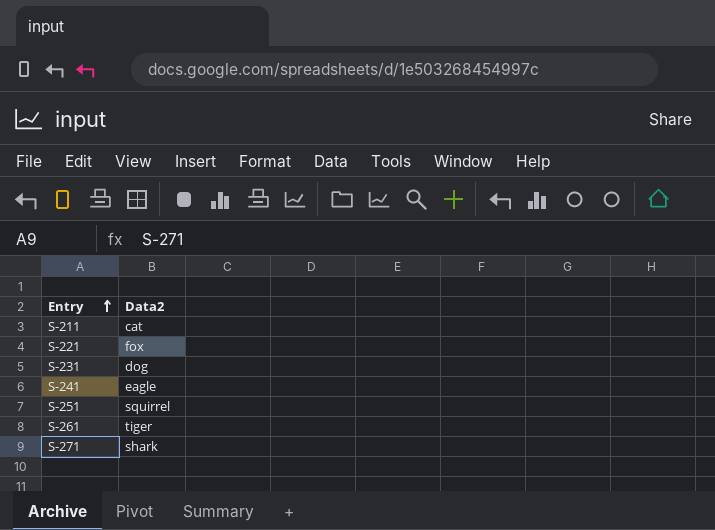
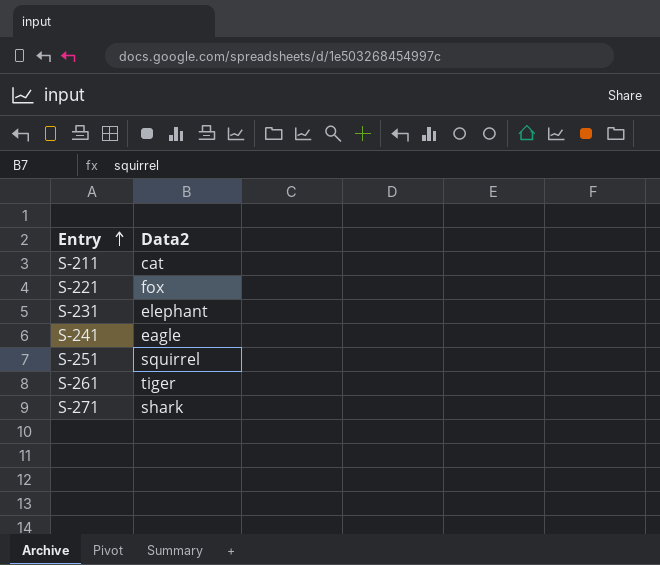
S-231 | Data2: dog -> elephant

